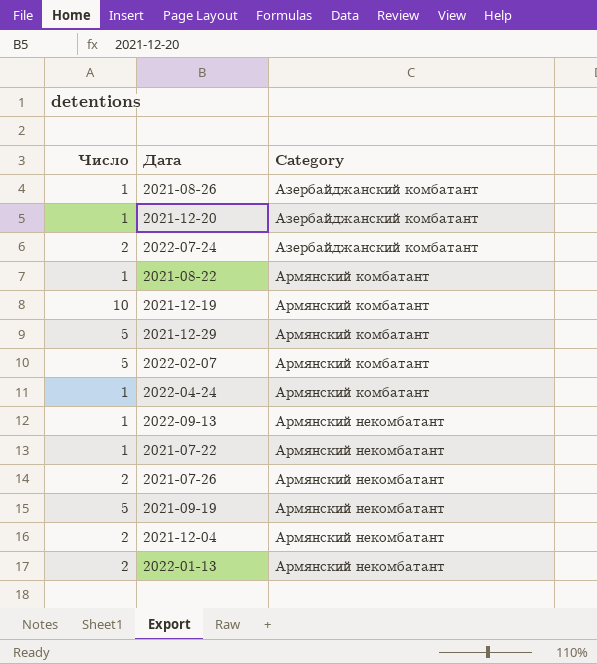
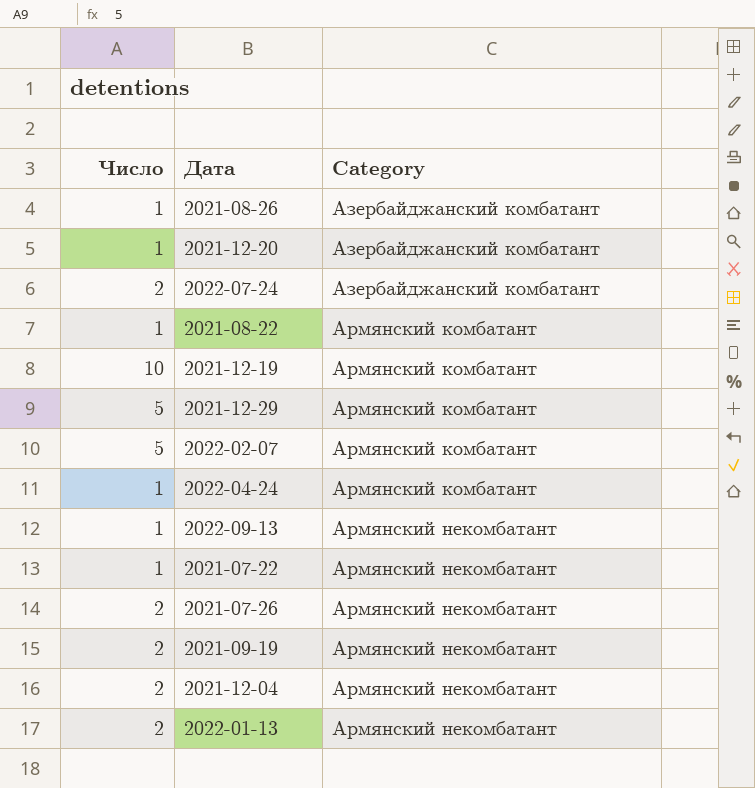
2021-09-19 | Число: 5 -> 2

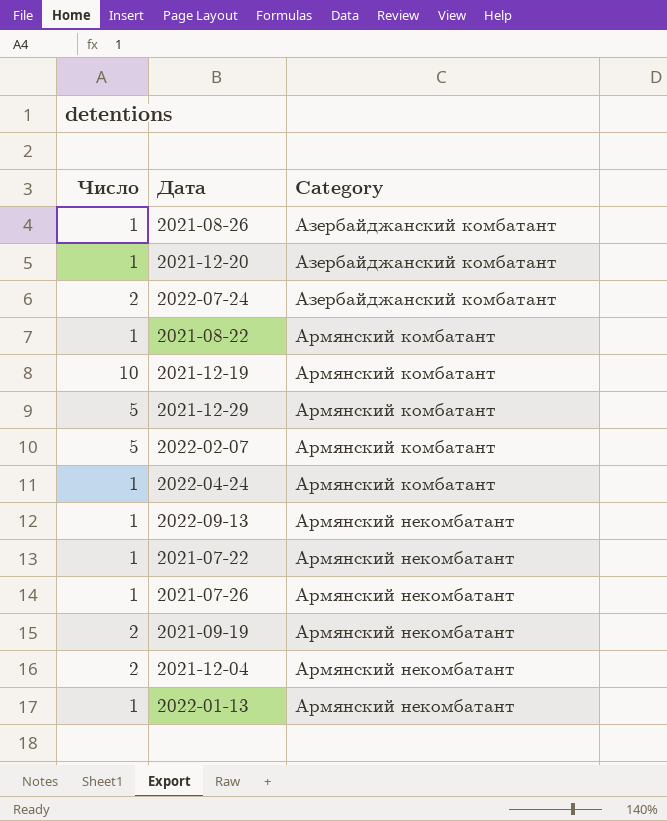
2021-07-26 | Число: 2 -> 1
2022-01-13 | Число: 2 -> 1

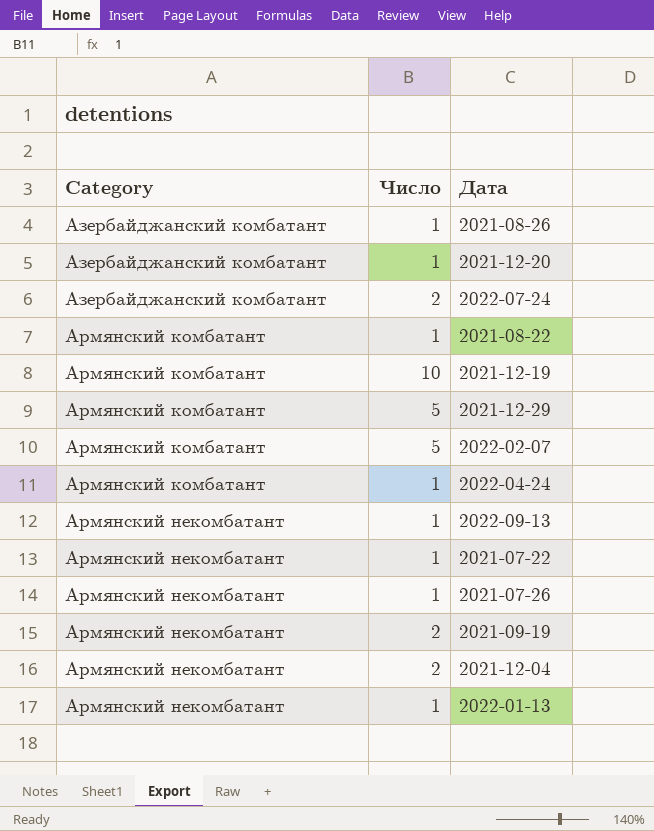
column Category | position: 3 -> 1

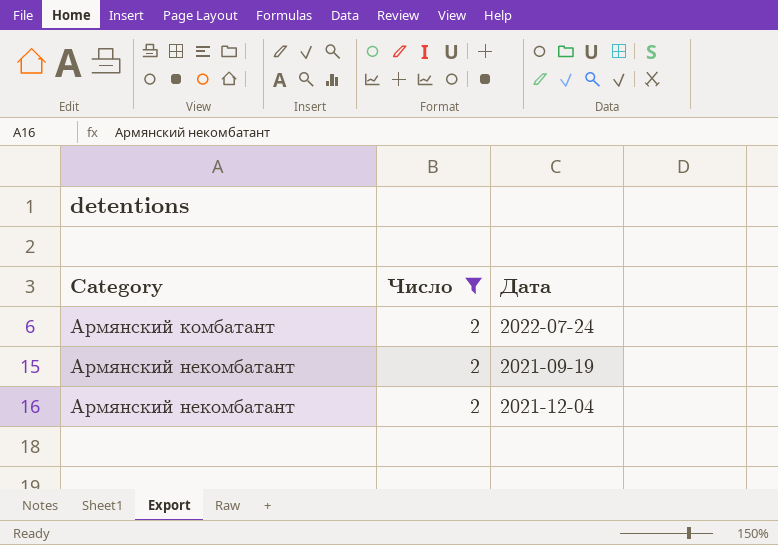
filter: none -> Число = 2
2022-07-24 | Category: Азербайджанский комбатант -> Армянский комбатант

